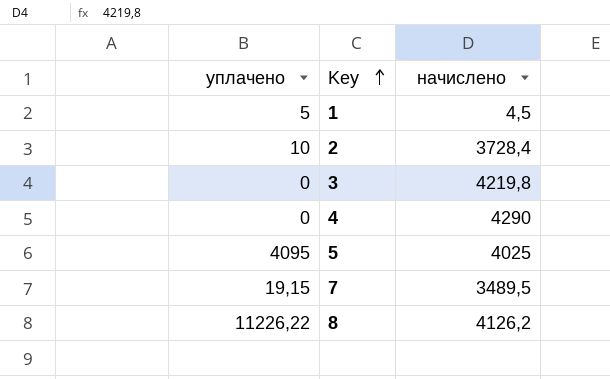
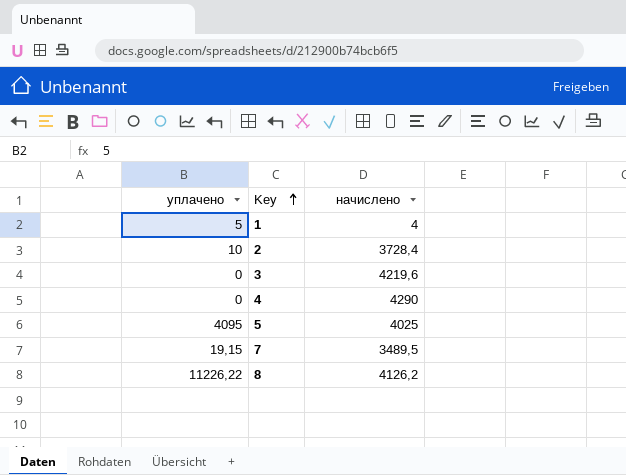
1 | начислено: 4,5 -> 4
3 | начислено: 4219,8 -> 4219,6

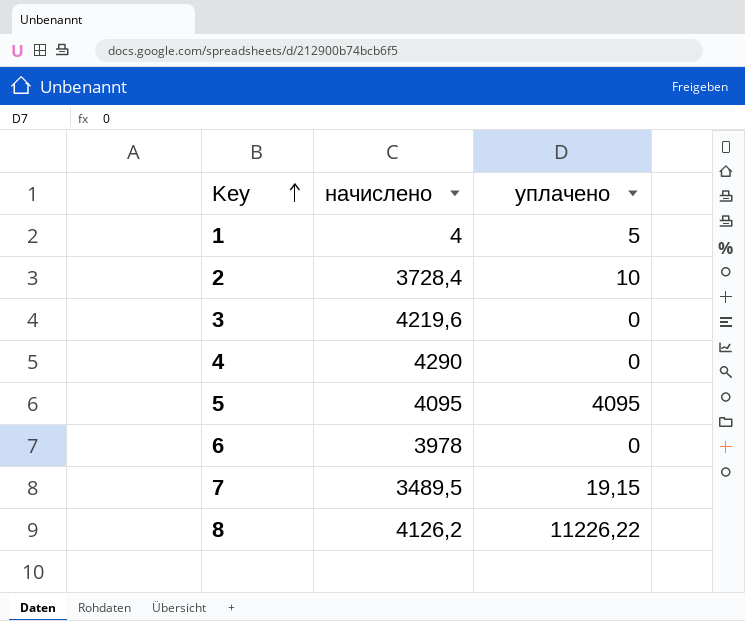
column уплачено | position: 1 -> 3
5 | начислено: 4025 -> 4095
row 6: none -> 3978 | 0

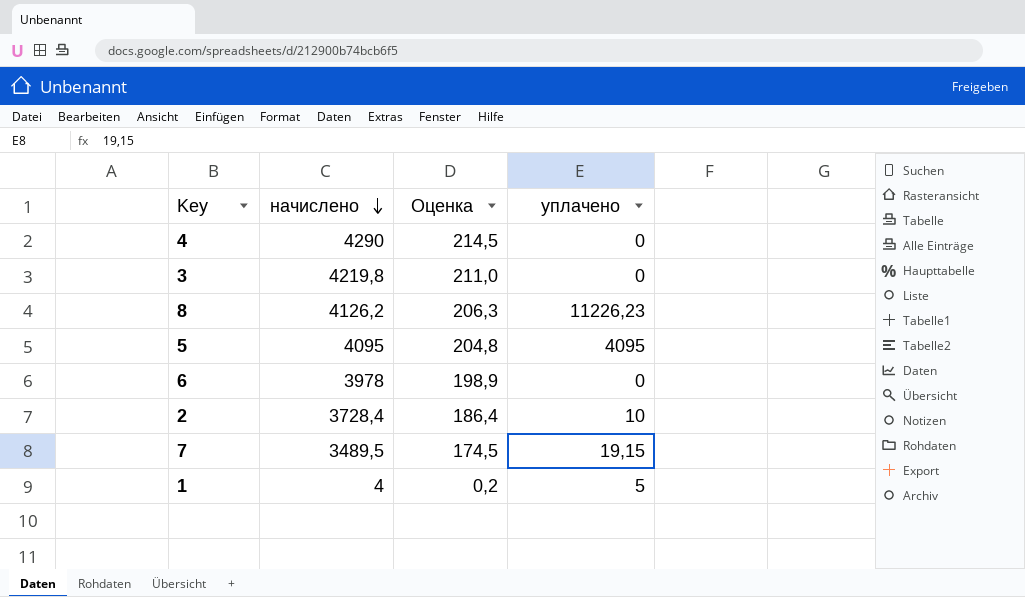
row order: Key ascending -> начислено descending
column Оценка | formula: none -> [начислено] * 0,05
3 | начислено: 4219,6 -> 4219,8
8 | уплачено: 11226,22 -> 11226,23

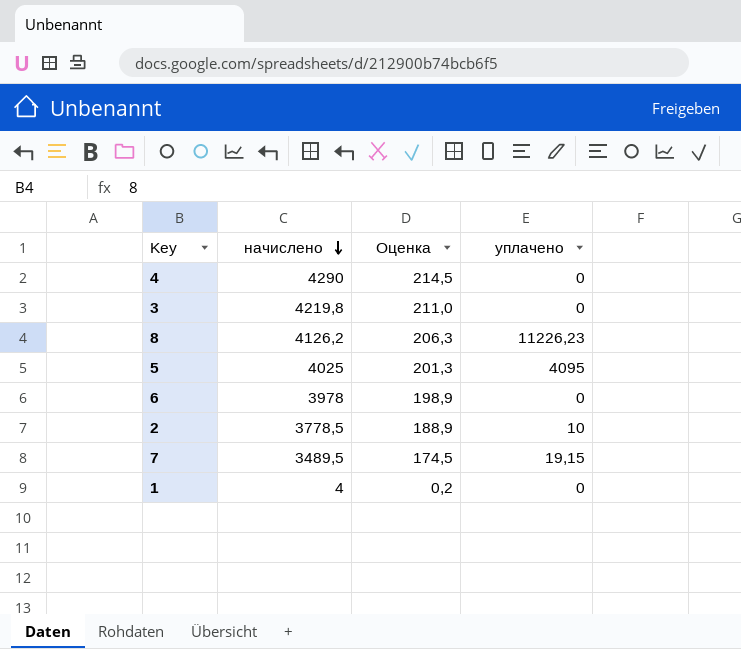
5 | начислено: 4095 -> 4025
5 | Оценка: 204,8 -> 201,3
2 | начислено: 3728,4 -> 3778,5
2 | Оценка: 186,4 -> 188,9
1 | уплачено: 5 -> 0

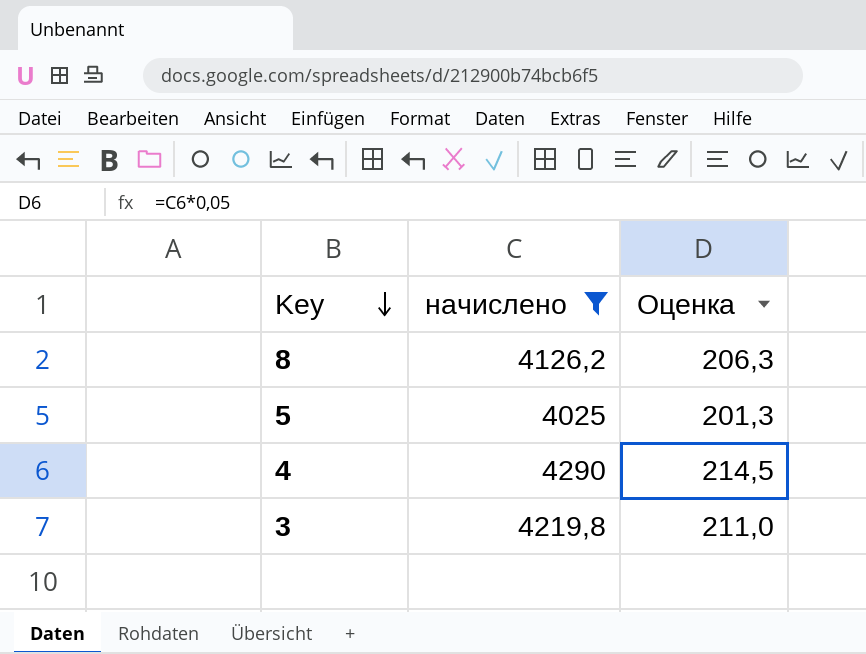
filter: none -> начислено >= 4025
row order: начислено descending -> Key descending
column уплачено | position: 4 -> none

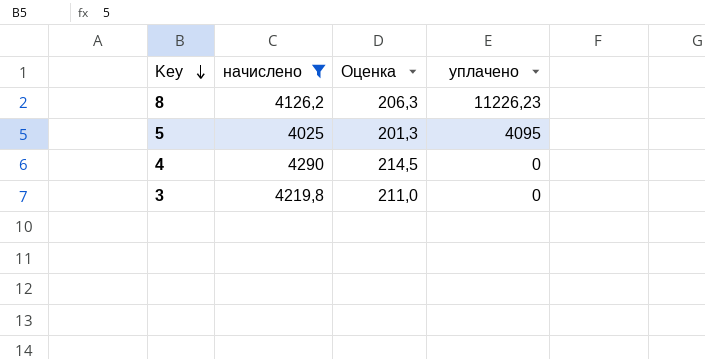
column уплачено | position: none -> 4

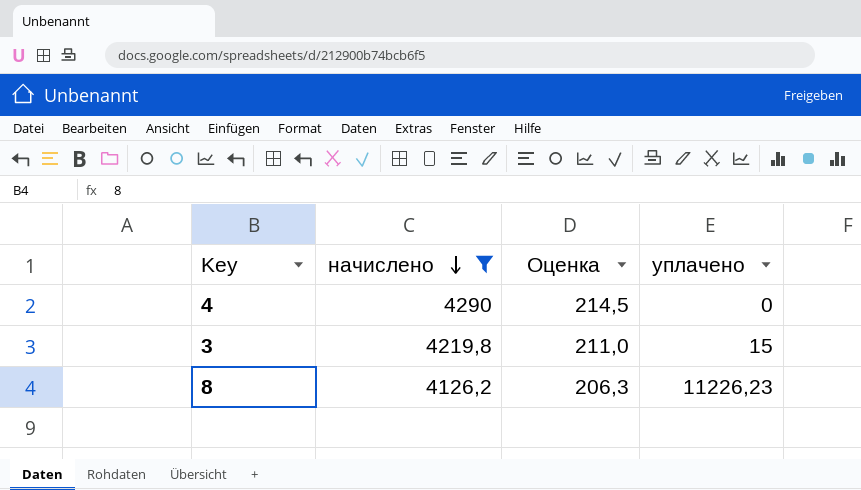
row order: Key descending -> начислено descending
row 5: 4025 | 201,3 | 4095 -> none
3 | уплачено: 0 -> 15

